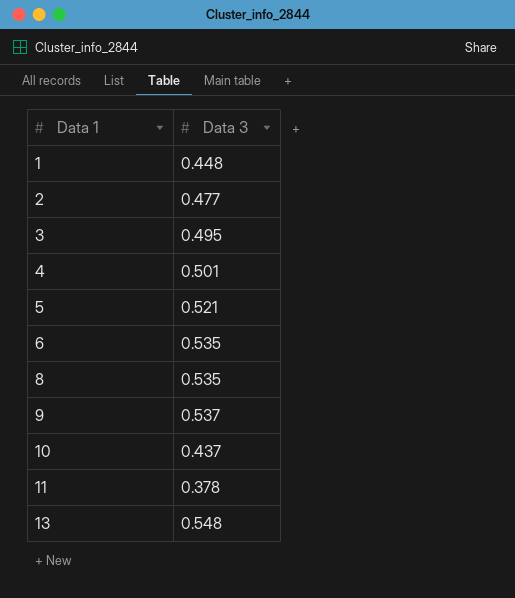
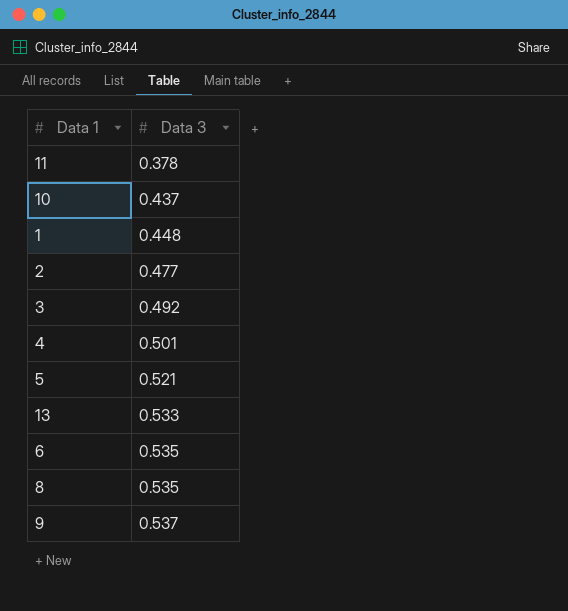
row order: Data 1 ascending -> Data 3 ascending
3 | Data 3: 0.495 -> 0.492
13 | Data 3: 0.548 -> 0.533

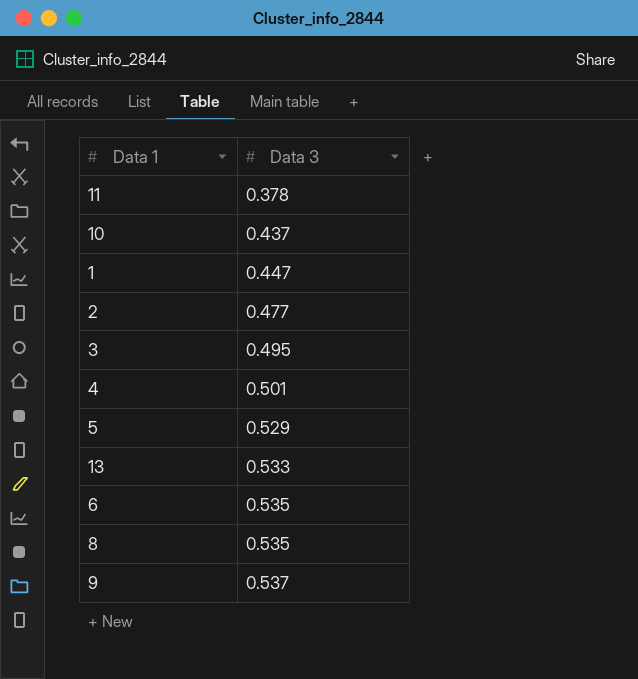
1 | Data 3: 0.448 -> 0.447
3 | Data 3: 0.492 -> 0.495
5 | Data 3: 0.521 -> 0.529

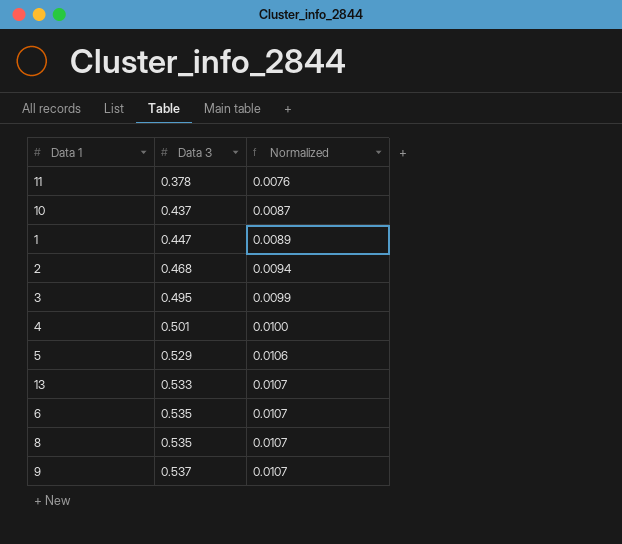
column Normalized | formula: none -> [Data 3] * 0.02
2 | Data 3: 0.477 -> 0.468

